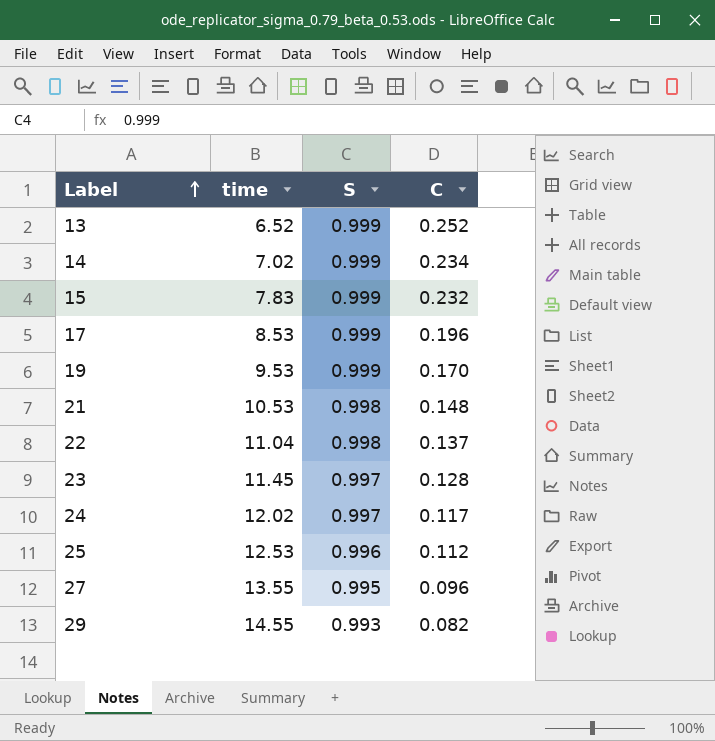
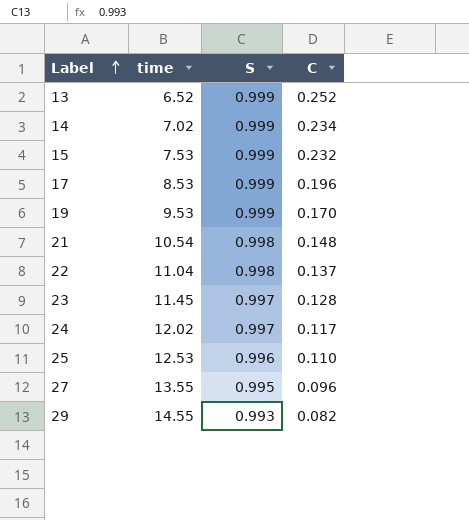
15 | time: 7.83 -> 7.53
21 | time: 10.53 -> 10.54
25 | C: 0.112 -> 0.110

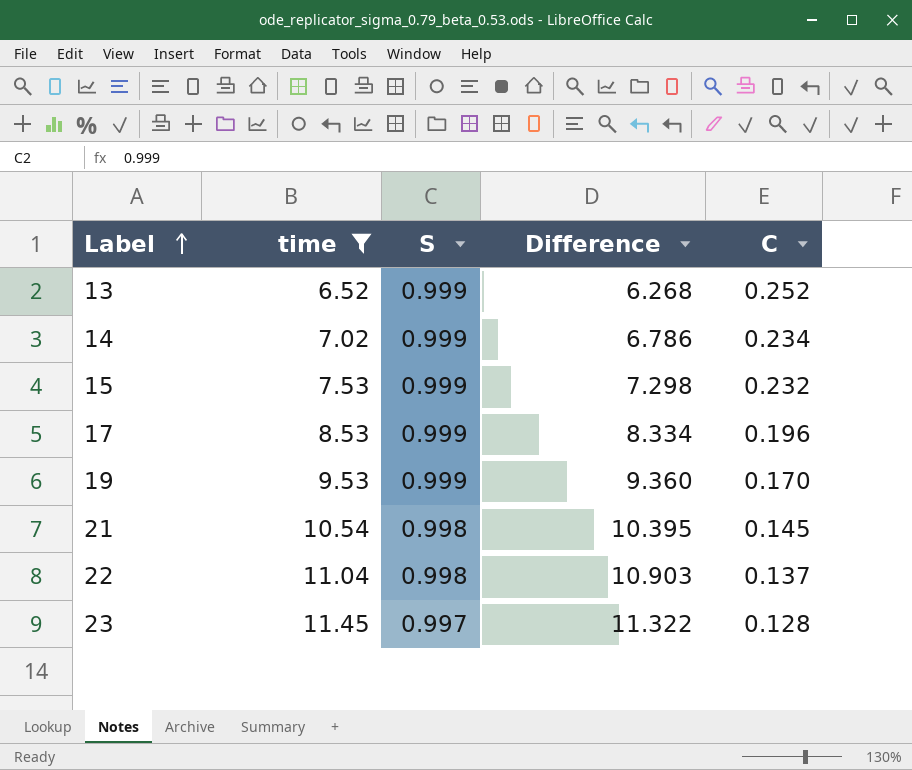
filter: none -> time <= 11.45
column Difference | formula: none -> [time] - [C]
21 | C: 0.148 -> 0.145

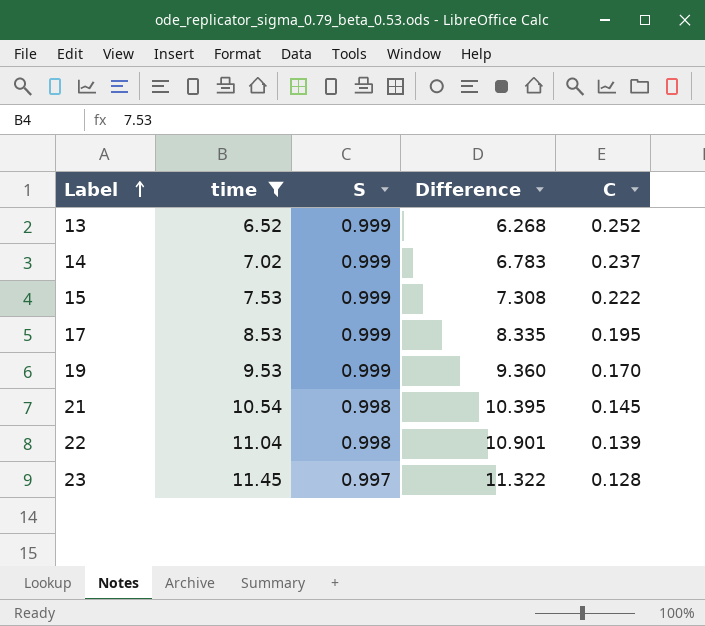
14 | Difference: 6.786 -> 6.783
14 | C: 0.234 -> 0.237
15 | Difference: 7.298 -> 7.308
15 | C: 0.232 -> 0.222
17 | Difference: 8.334 -> 8.335
17 | C: 0.196 -> 0.195
22 | Difference: 10.903 -> 10.901
22 | C: 0.137 -> 0.139

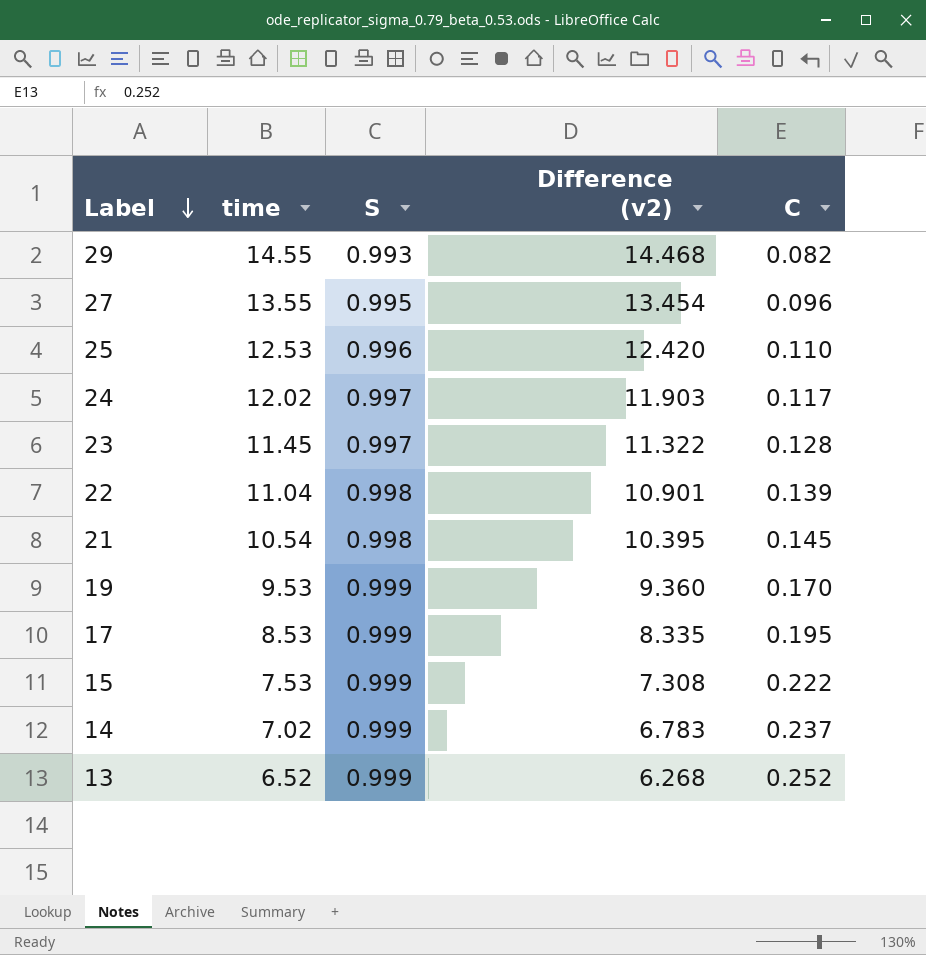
filter: time <= 11.45 -> none
row order: Label ascending -> Label descending
column name: Difference -> Difference (v2)

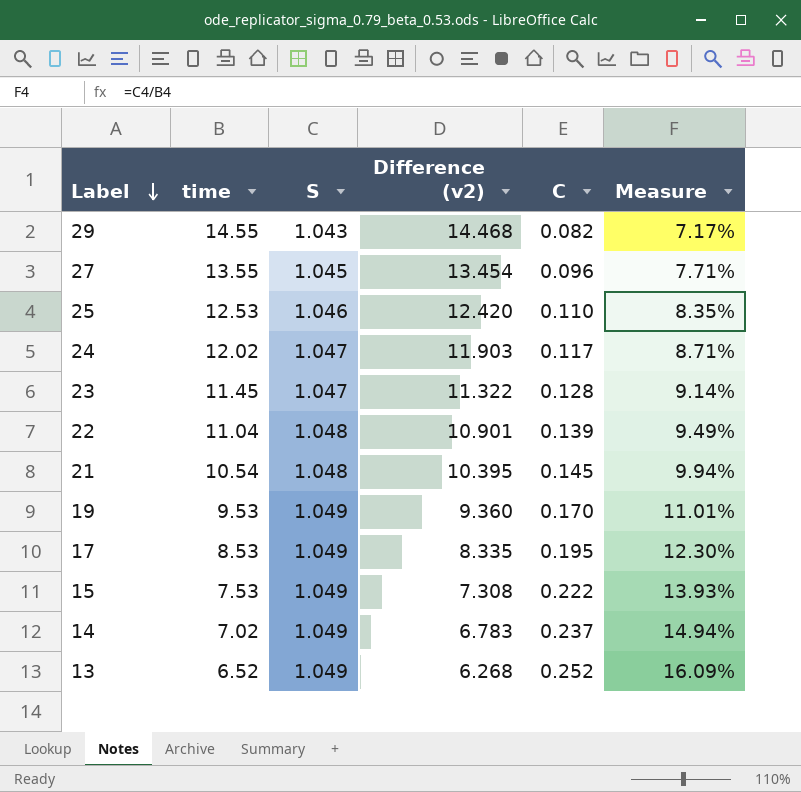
column Measure | formula: none -> [S] / [time]
29 | S: 0.993 -> 1.043
27 | S: 0.995 -> 1.045
25 | S: 0.996 -> 1.046
24 | S: 0.997 -> 1.047
23 | S: 0.997 -> 1.047
22 | S: 0.998 -> 1.048
21 | S: 0.998 -> 1.048
19 | S: 0.999 -> 1.049
17 | S: 0.999 -> 1.049
15 | S: 0.999 -> 1.049
14 | S: 0.999 -> 1.049
13 | S: 0.999 -> 1.049

